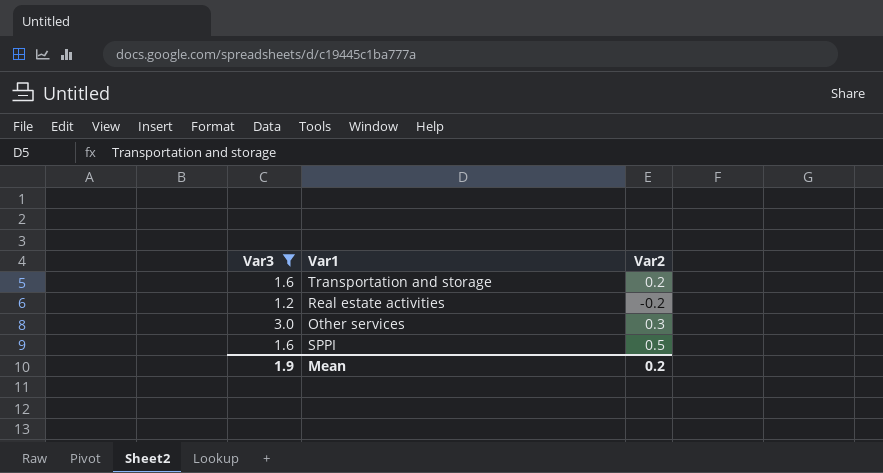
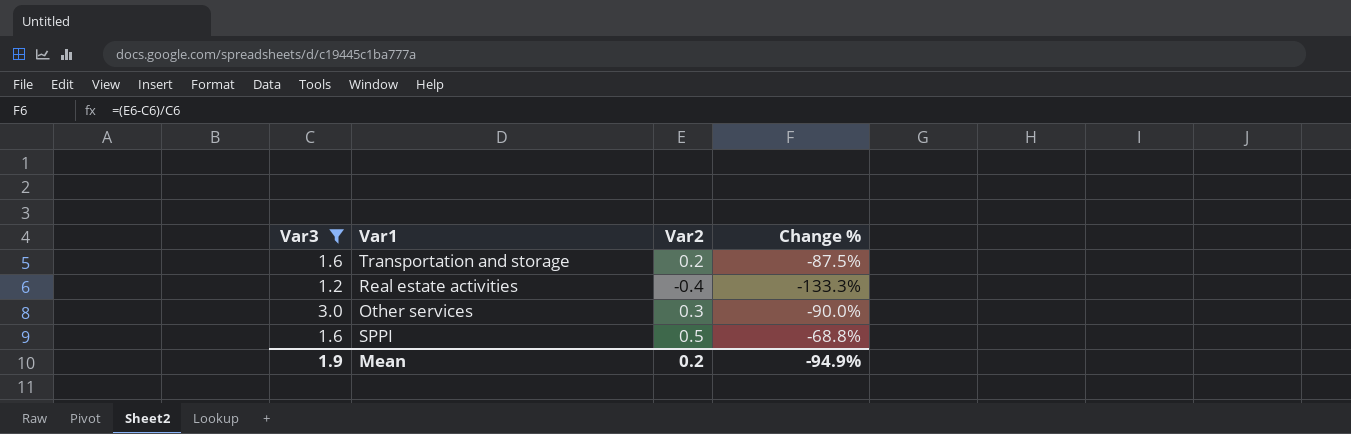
column Change % | formula: none -> ([Var2] - [Var3]) / [Var3]
Real estate activities | Var2: -0.2 -> -0.4

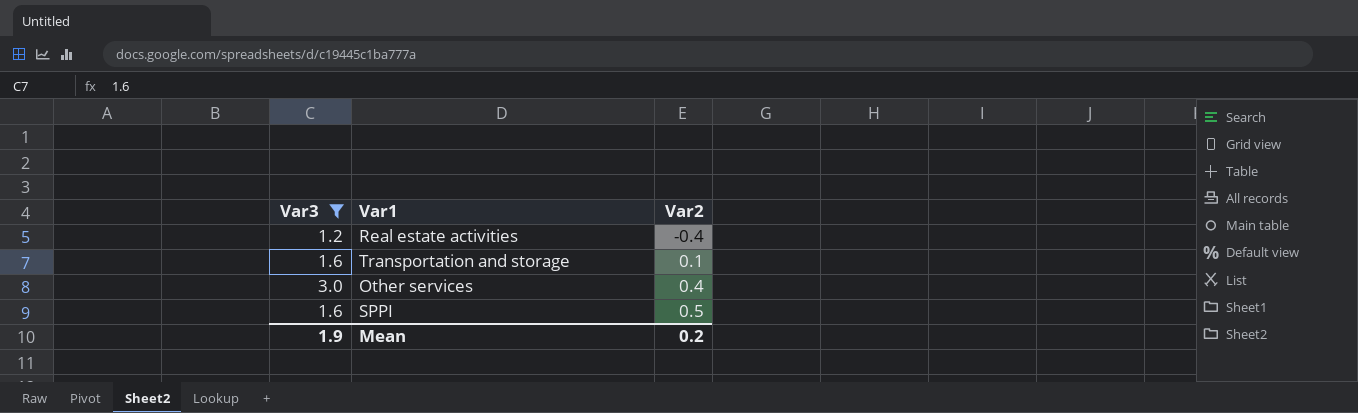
row order: none -> Var2 ascending
column Change % | formula: ([Var2] - [Var3]) / [Var3] -> none
Transportation and storage | Var2: 0.2 -> 0.1
Other services | Var2: 0.3 -> 0.4

